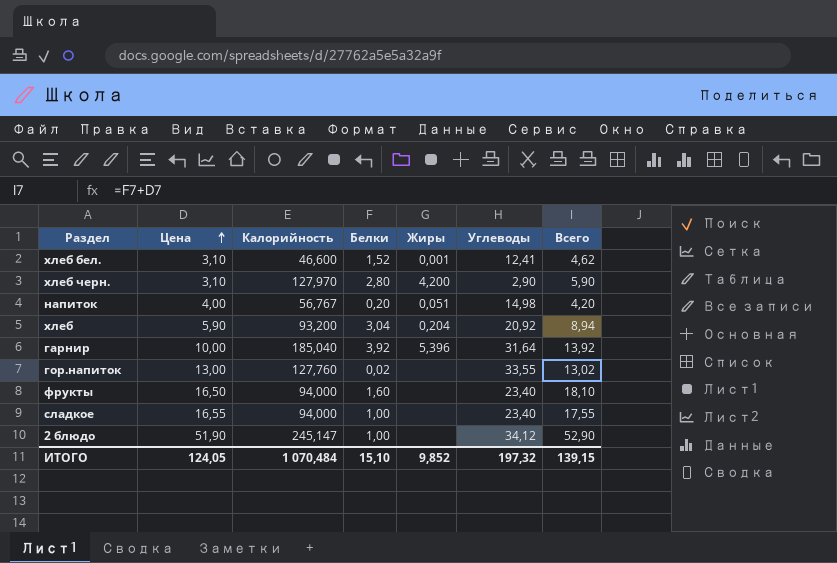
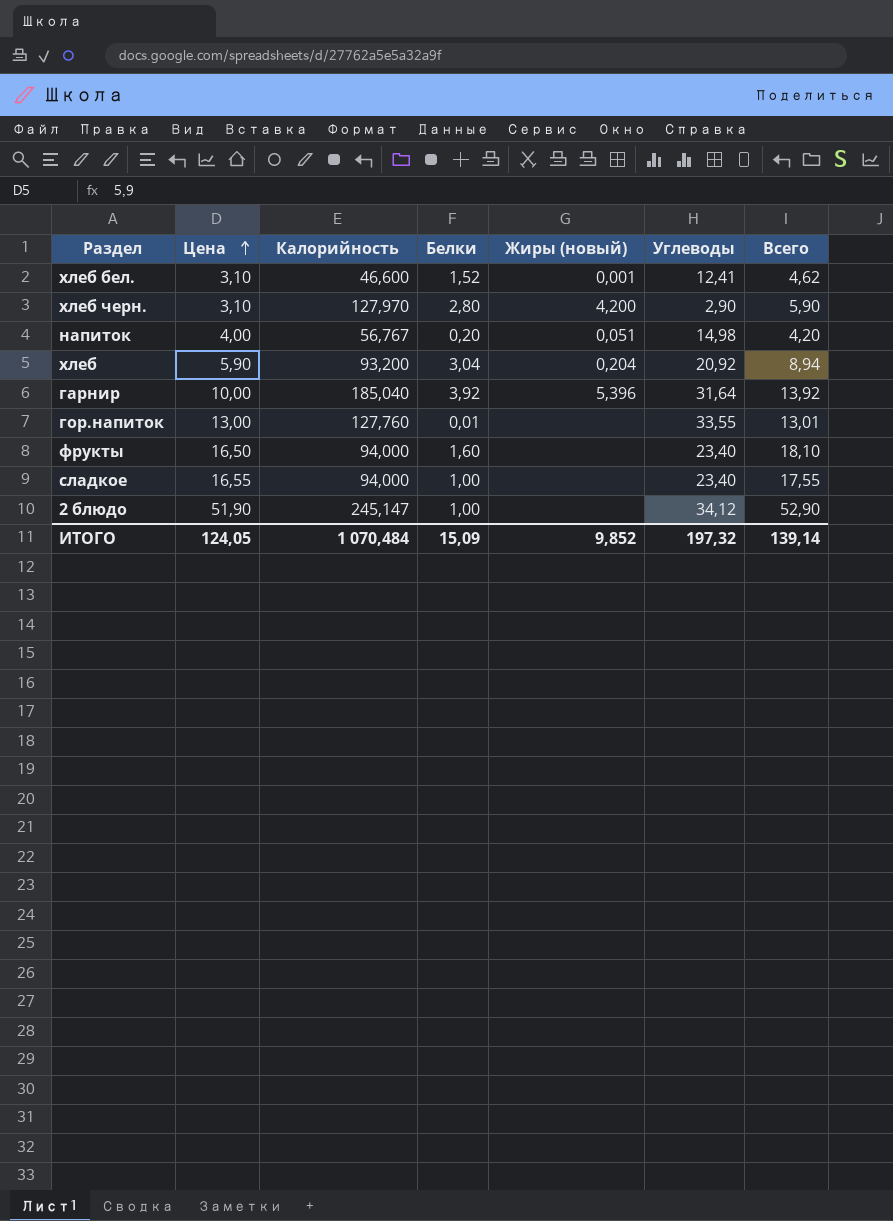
column name: Жиры -> Жиры (новый)
гор.напиток | Белки: 0,02 -> 0,01
гор.напиток | Всего: 13,02 -> 13,01
ИТОГО | Белки: 15,10 -> 15,09
ИТОГО | Всего: 139,15 -> 139,14

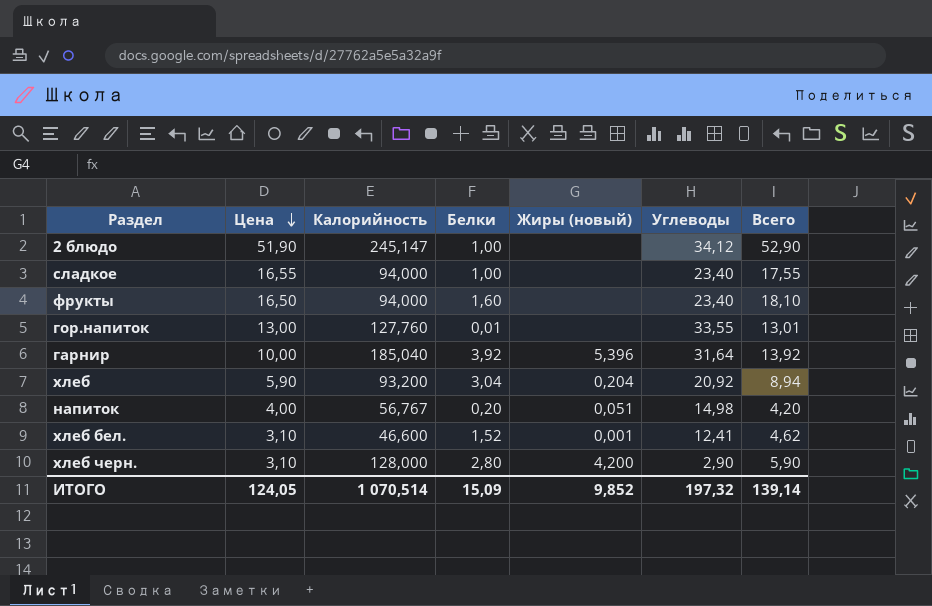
row order: Цена ascending -> Цена descending
хлеб черн. | Калорийность: 127,970 -> 128,000
ИТОГО | Калорийность: 1 070,484 -> 1 070,514

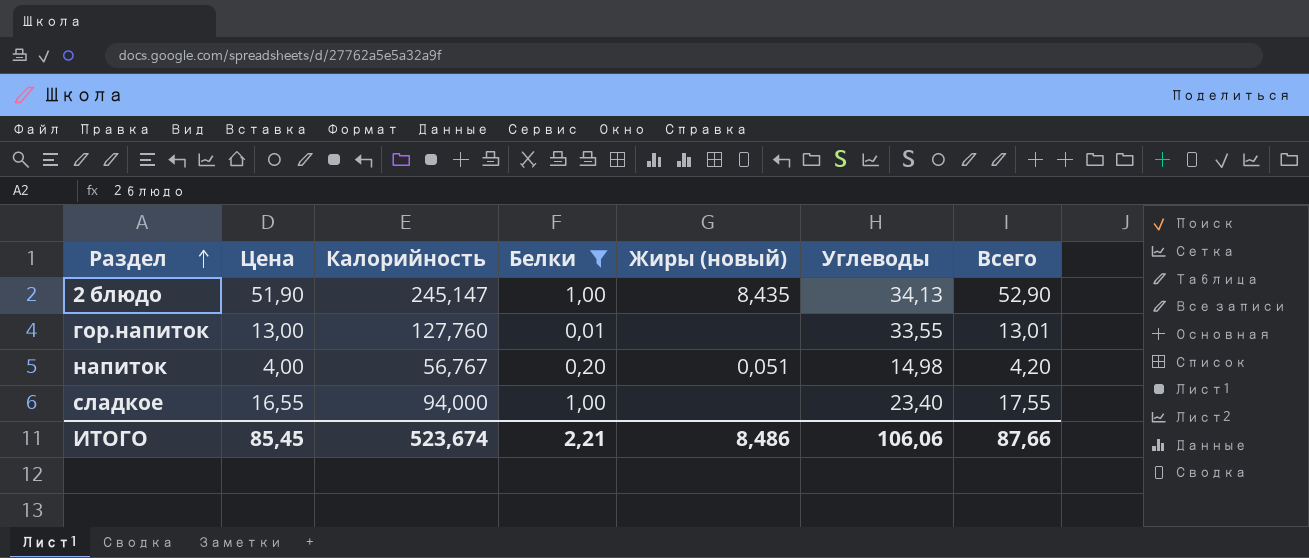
filter: none -> Белки <= 1,00
row order: Цена descending -> Раздел ascending
2 блюдо | Жиры (новый): none -> 8,435
2 блюдо | Углеводы: 34,12 -> 34,13
ИТОГО | Цена: 124,05 -> 85,45
ИТОГО | Калорийность: 1 070,514 -> 523,674
ИТОГО | Белки: 15,09 -> 2,21
ИТОГО | Жиры (новый): 9,852 -> 8,486
ИТОГО | Углеводы: 197,32 -> 106,06
ИТОГО | Всего: 139,14 -> 87,66

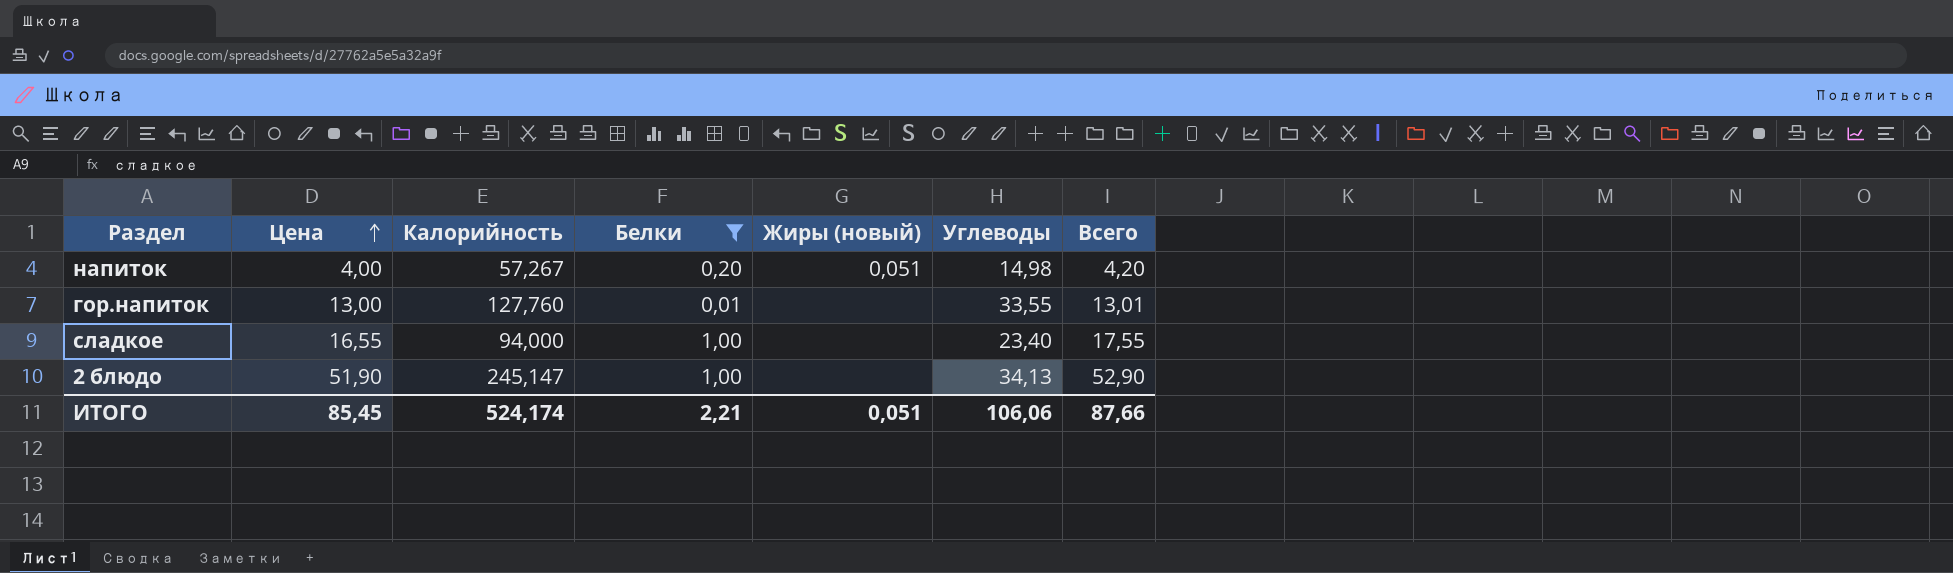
row order: Раздел ascending -> Цена ascending
напиток | Калорийность: 56,767 -> 57,267
2 блюдо | Жиры (новый): 8,435 -> none
ИТОГО | Калорийность: 523,674 -> 524,174
ИТОГО | Жиры (новый): 8,486 -> 0,051

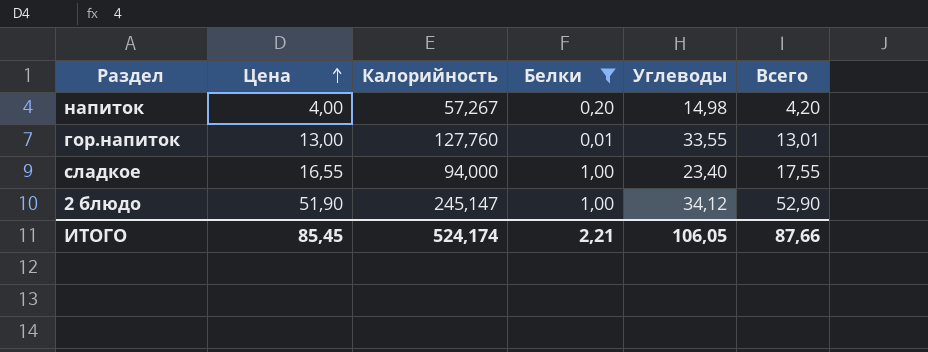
column Жиры (новый) | position: 5 -> none
2 блюдо | Углеводы: 34,13 -> 34,12
ИТОГО | Углеводы: 106,06 -> 106,05

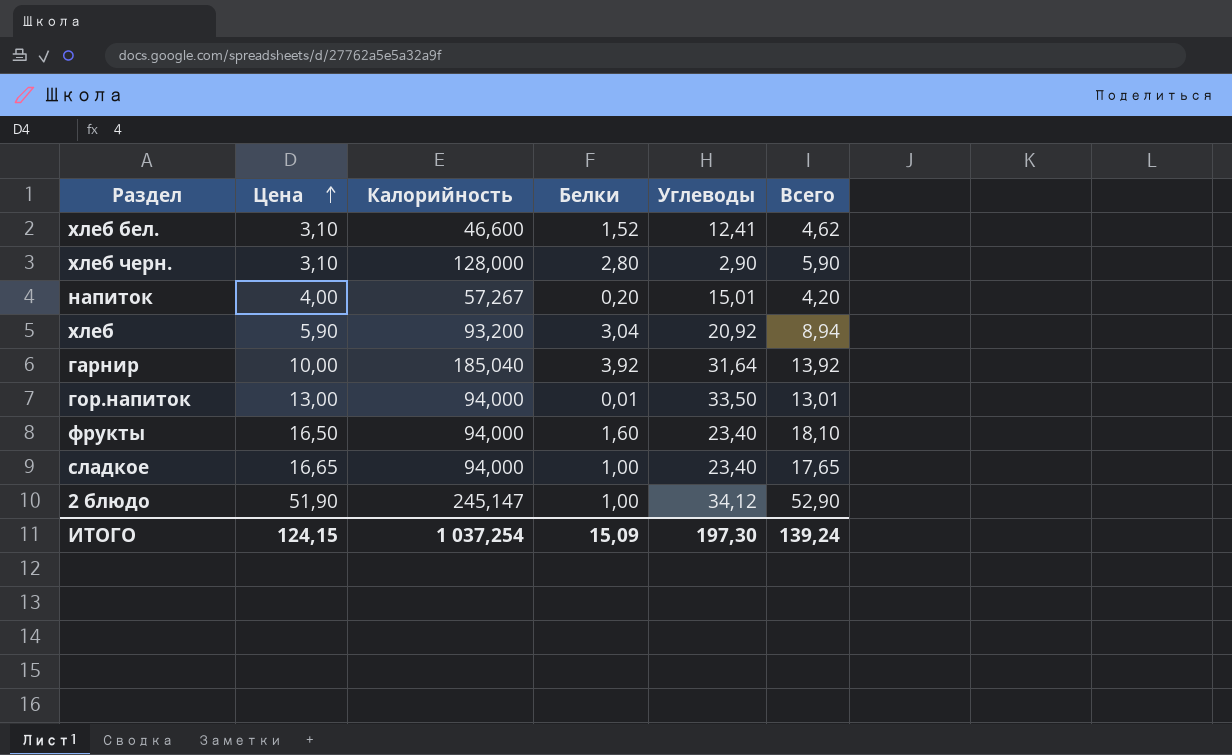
filter: Белки <= 1,00 -> none
напиток | Углеводы: 14,98 -> 15,01
гор.напиток | Калорийность: 127,760 -> 94,000
гор.напиток | Углеводы: 33,55 -> 33,50
сладкое | Цена: 16,55 -> 16,65
сладкое | Всего: 17,55 -> 17,65
ИТОГО | Цена: 85,45 -> 124,15
ИТОГО | Калорийность: 524,174 -> 1 037,254
ИТОГО | Белки: 2,21 -> 15,09
ИТОГО | Углеводы: 106,05 -> 197,30
ИТОГО | Всего: 87,66 -> 139,24

